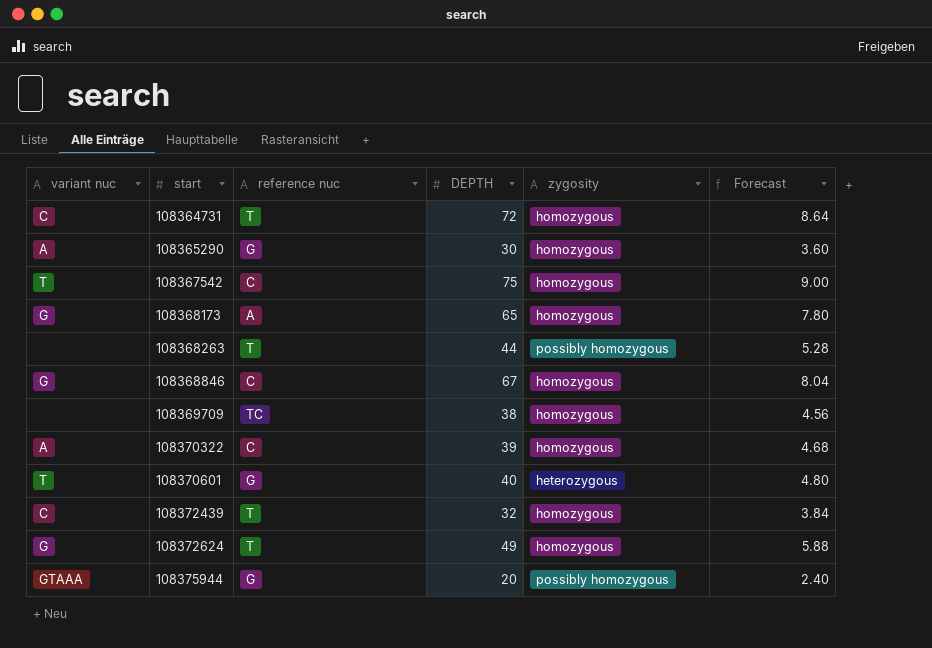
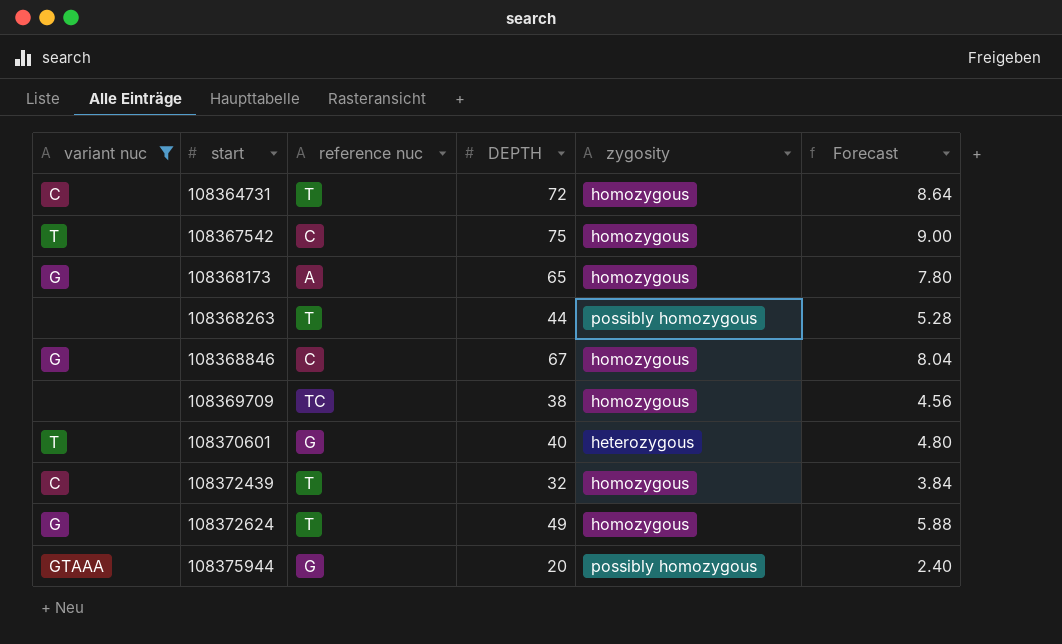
filter: none -> variant nuc != A

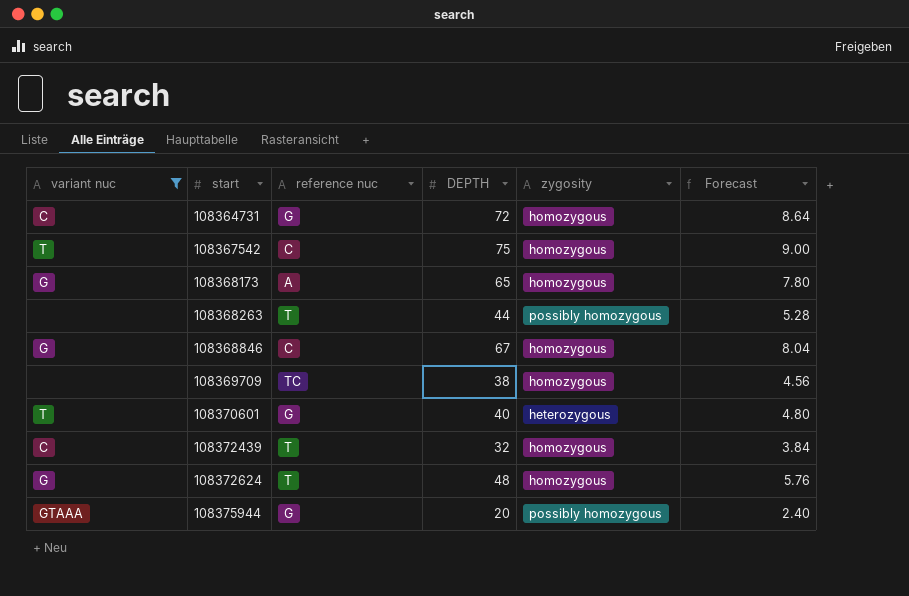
108364731 | reference nuc: T -> G
108372624 | DEPTH: 49 -> 48
108372624 | Forecast: 5.88 -> 5.76

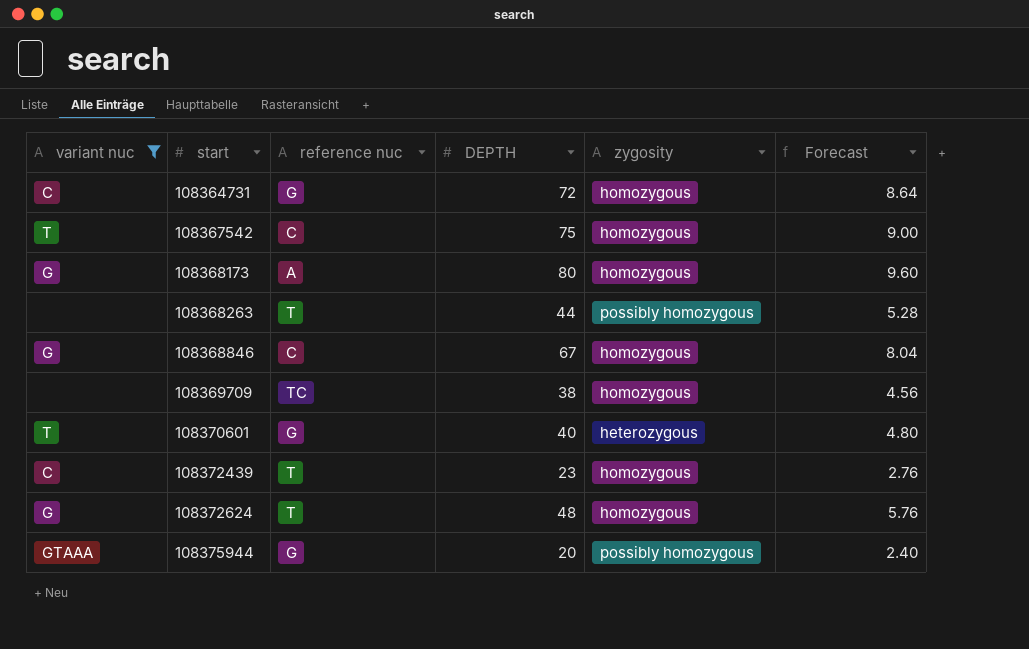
108368173 | DEPTH: 65 -> 80
108368173 | Forecast: 7.80 -> 9.60
108372439 | DEPTH: 32 -> 23
108372439 | Forecast: 3.84 -> 2.76

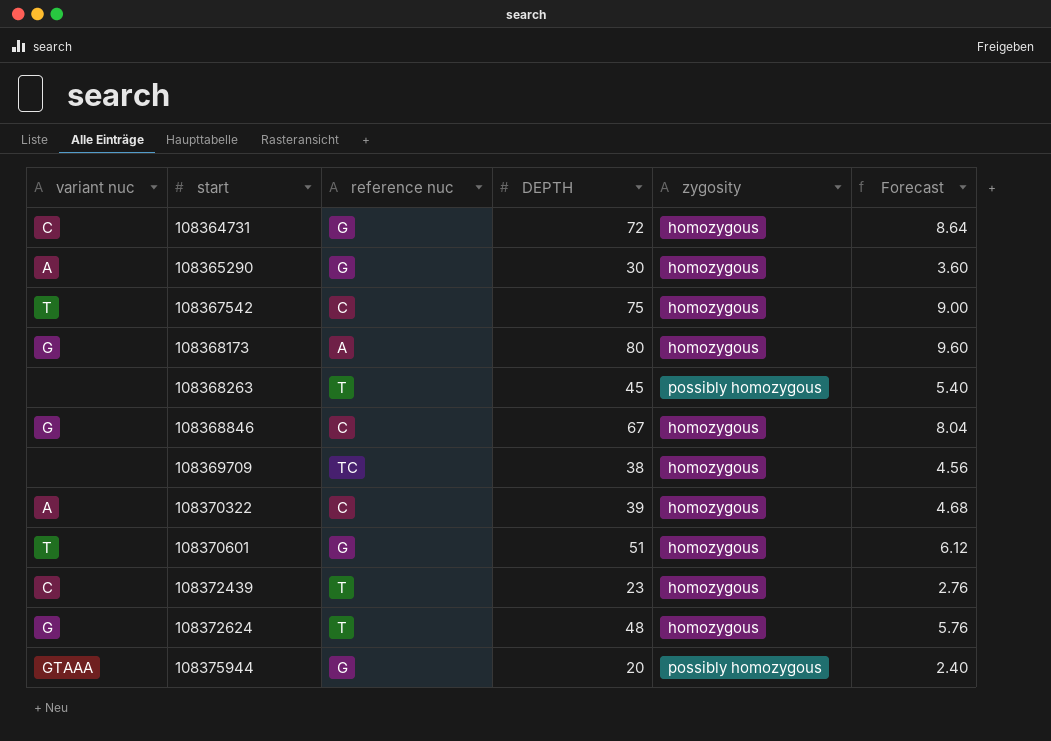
filter: variant nuc != A -> none
108368263 | DEPTH: 44 -> 45
108368263 | Forecast: 5.28 -> 5.40
108370601 | DEPTH: 40 -> 51
108370601 | zygosity: heterozygous -> homozygous
108370601 | Forecast: 4.80 -> 6.12

